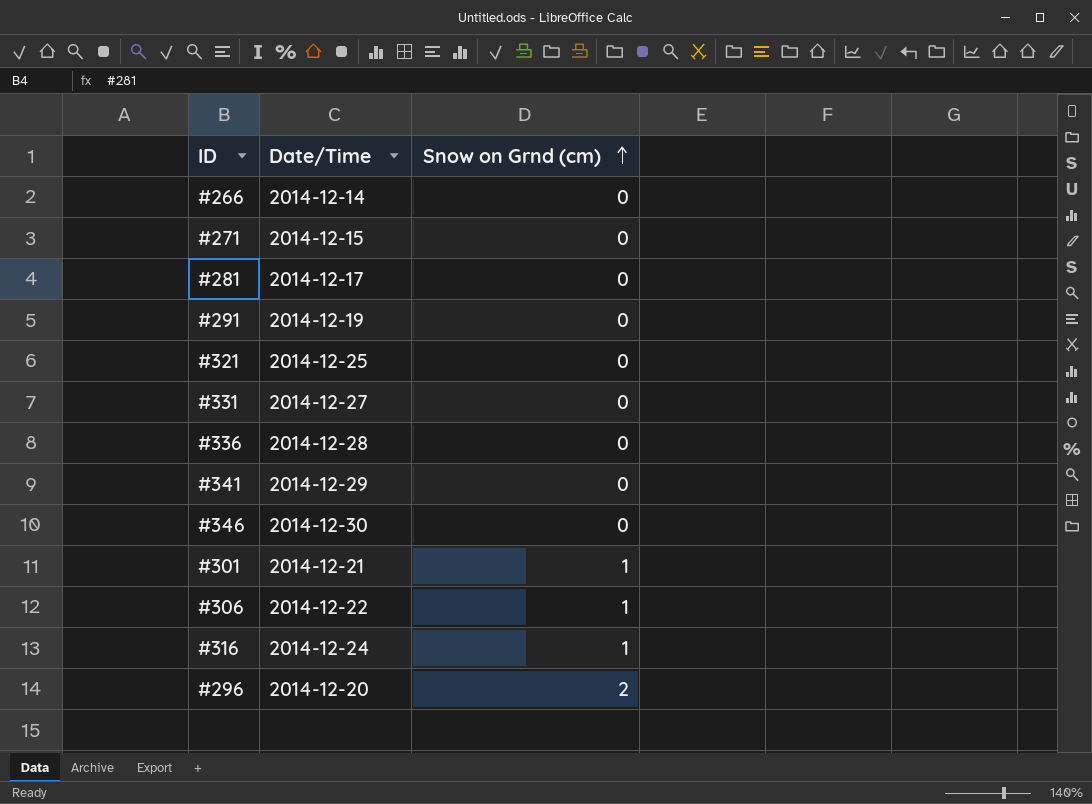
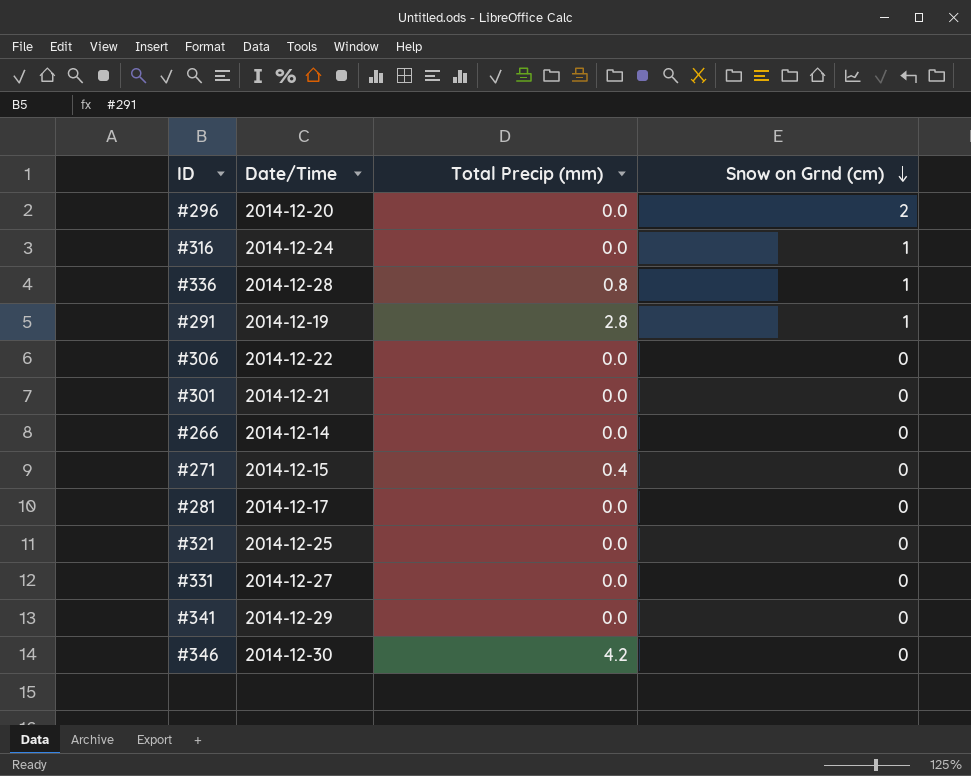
row order: Snow on Grnd (cm) ascending -> Snow on Grnd (cm) descending
column Total Precip (mm) | position: none -> 3
#336 | Snow on Grnd (cm): 0 -> 1
#291 | Snow on Grnd (cm): 0 -> 1
#306 | Snow on Grnd (cm): 1 -> 0
#301 | Snow on Grnd (cm): 1 -> 0

